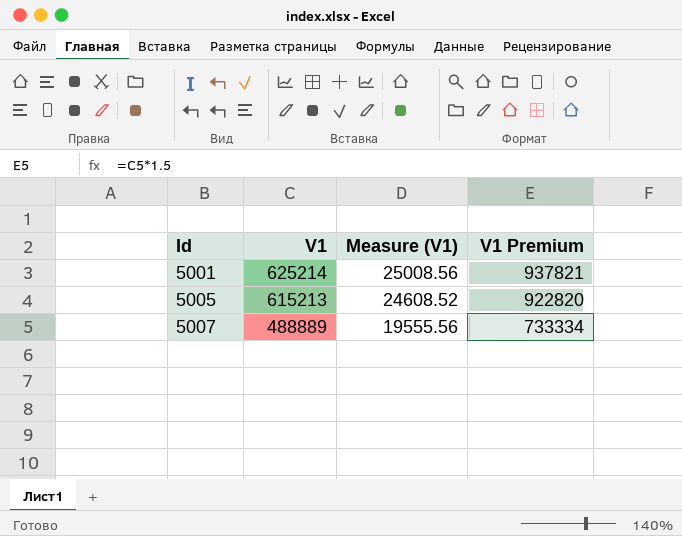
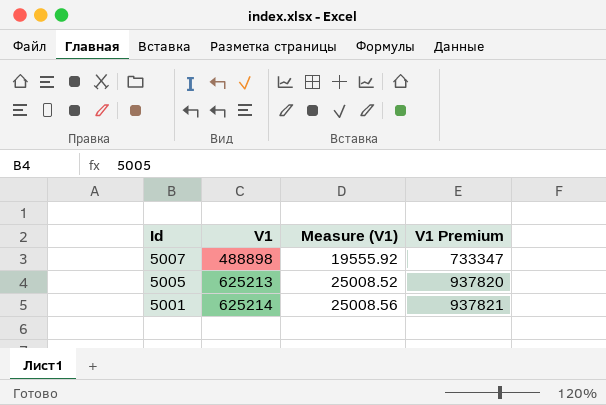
row order: Id ascending -> Id descending
5007 | V1: 488889 -> 488898
5007 | Measure (V1): 19555.56 -> 19555.92
5007 | V1 Premium: 733334 -> 733347
5005 | V1: 615213 -> 625213
5005 | Measure (V1): 24608.52 -> 25008.52
5005 | V1 Premium: 922820 -> 937820

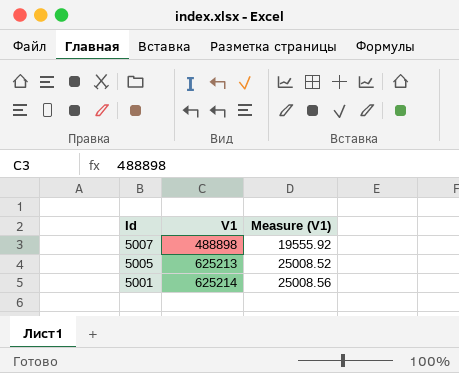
column V1 Premium | formula: [V1] * 1.5 -> none

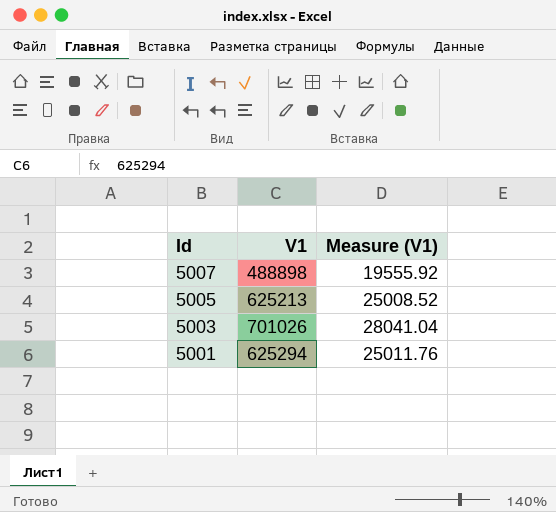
row 5003: none -> 701026 | 28041.04
5001 | V1: 625214 -> 625294
5001 | Measure (V1): 25008.56 -> 25011.76

